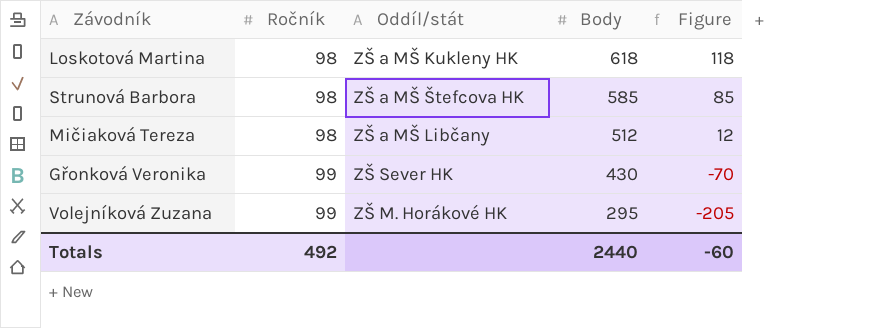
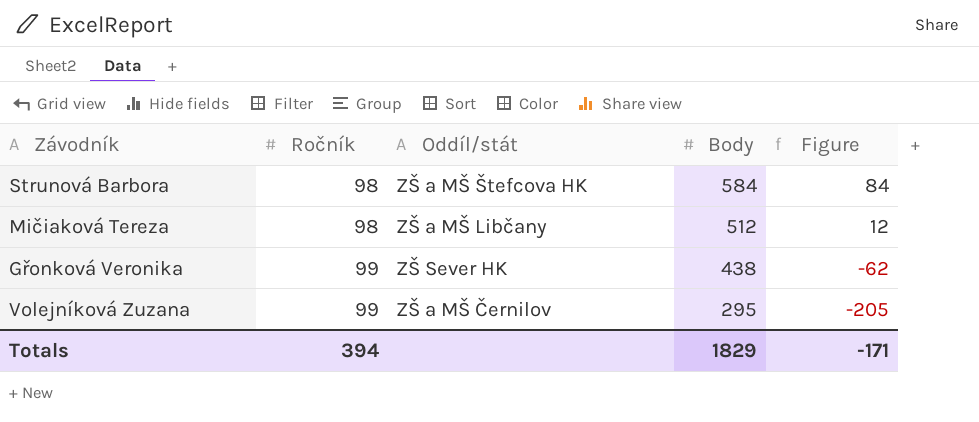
row Loskotová Martina: 98 | ZŠ a MŠ Kukleny HK | 618 | 118 -> none
Strunová Barbora | Body: 585 -> 584
Strunová Barbora | Figure: 85 -> 84
Gřonková Veronika | Body: 430 -> 438
Gřonková Veronika | Figure: -70 -> -62
Volejníková Zuzana | Oddíl/stát: ZŠ M. Horákové HK -> ZŠ a MŠ Černilov
Totals | Ročník: 492 -> 394
Totals | Body: 2440 -> 1829
Totals | Figure: -60 -> -171

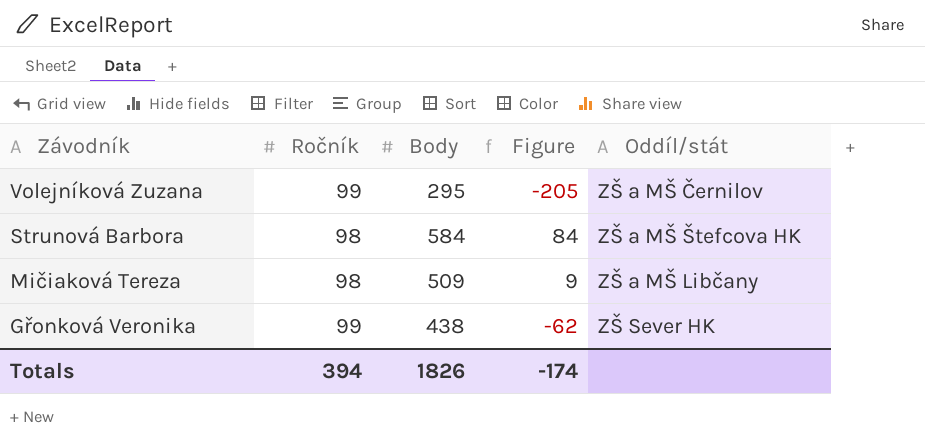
row order: Ročník ascending -> Závodník descending
column Oddíl/stát | position: 3 -> 5
Mičiaková Tereza | Body: 512 -> 509
Mičiaková Tereza | Figure: 12 -> 9
Totals | Body: 1829 -> 1826
Totals | Figure: -171 -> -174

